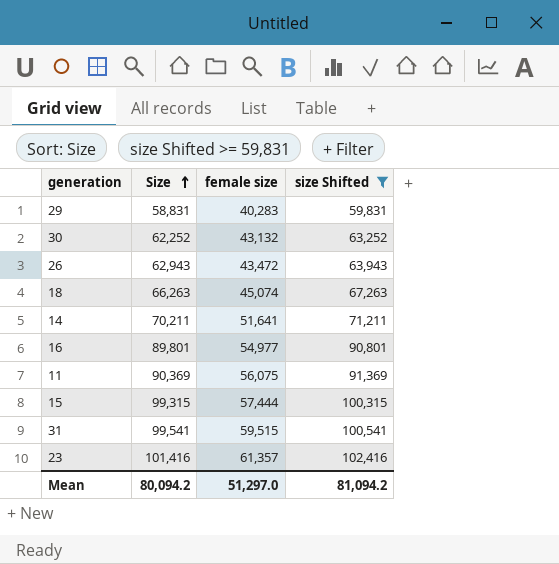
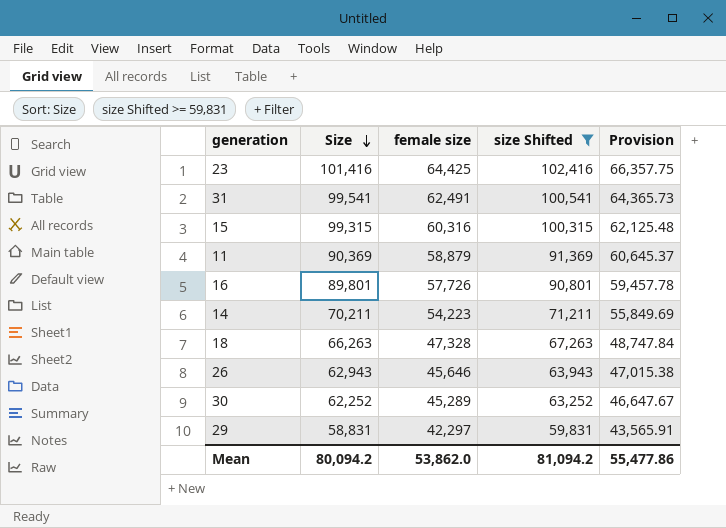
row order: Size ascending -> Size descending
column Provision | formula: none -> [female size] * 1.03
23 | female size: 61,357 -> 64,425
31 | female size: 59,515 -> 62,491
15 | female size: 57,444 -> 60,316
11 | female size: 56,075 -> 58,879
16 | female size: 54,977 -> 57,726
14 | female size: 51,641 -> 54,223
18 | female size: 45,074 -> 47,328
26 | female size: 43,472 -> 45,646
30 | female size: 43,132 -> 45,289
29 | female size: 40,283 -> 42,297
Mean | female size: 51,297.0 -> 53,862.0

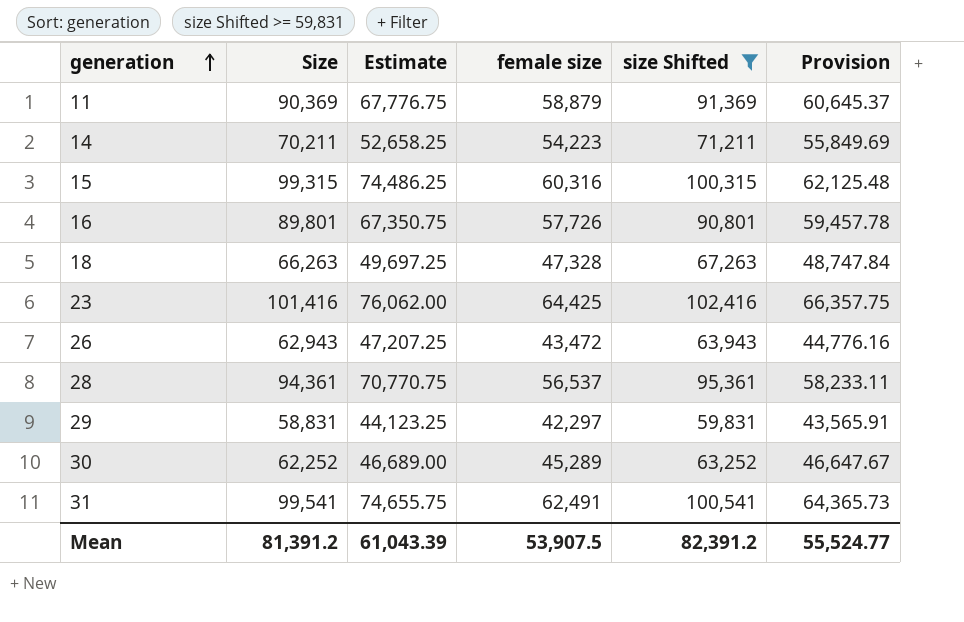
row order: Size descending -> generation ascending
column Estimate | formula: none -> [Size] * 0.75
26 | female size: 45,646 -> 43,472
26 | Provision: 47,015.38 -> 44,776.16
row 28: none -> 94,361 | 70,770.75 | 56,537 | 95,361 | 58,233.11
Mean | Size: 80,094.2 -> 81,391.2
Mean | female size: 53,862.0 -> 53,907.5
Mean | size Shifted: 81,094.2 -> 82,391.2
Mean | Provision: 55,477.86 -> 55,524.77

